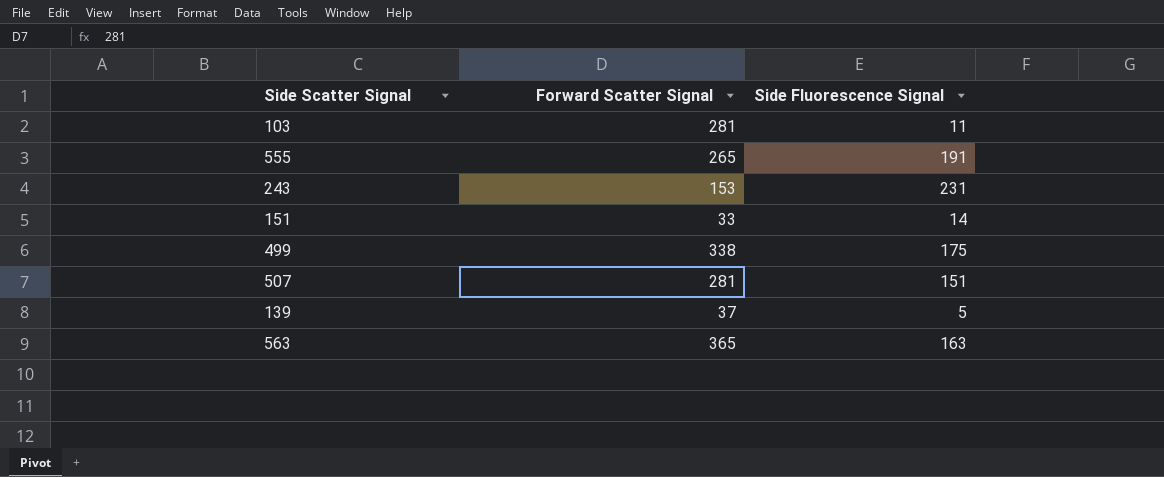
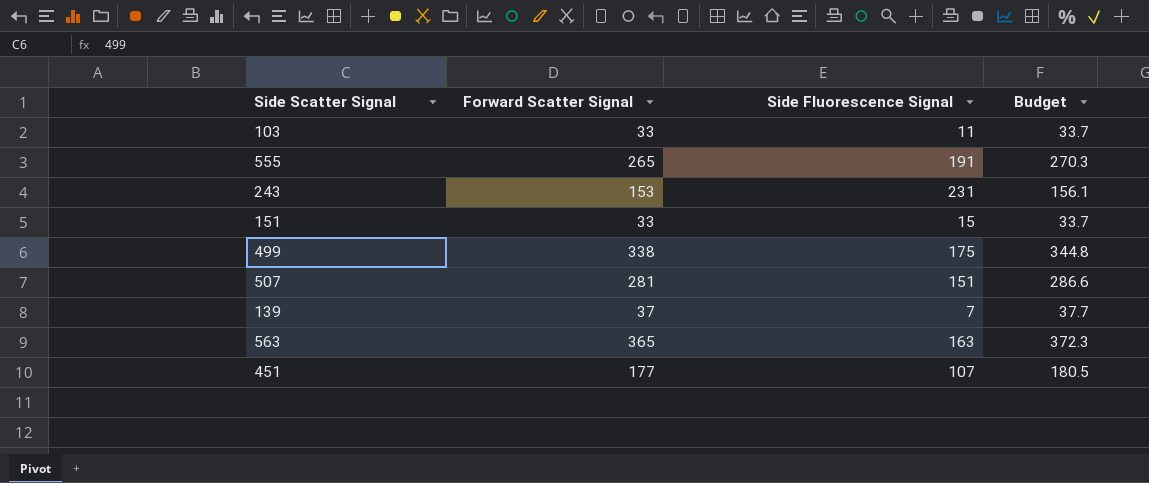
column Budget | formula: none -> [Forward Scatter Signal] * 1.02
103 | Forward Scatter Signal: 281 -> 33
151 | Side Fluorescence Signal: 14 -> 15
139 | Side Fluorescence Signal: 5 -> 7
row 451: none -> 177 | 107 | 180.5

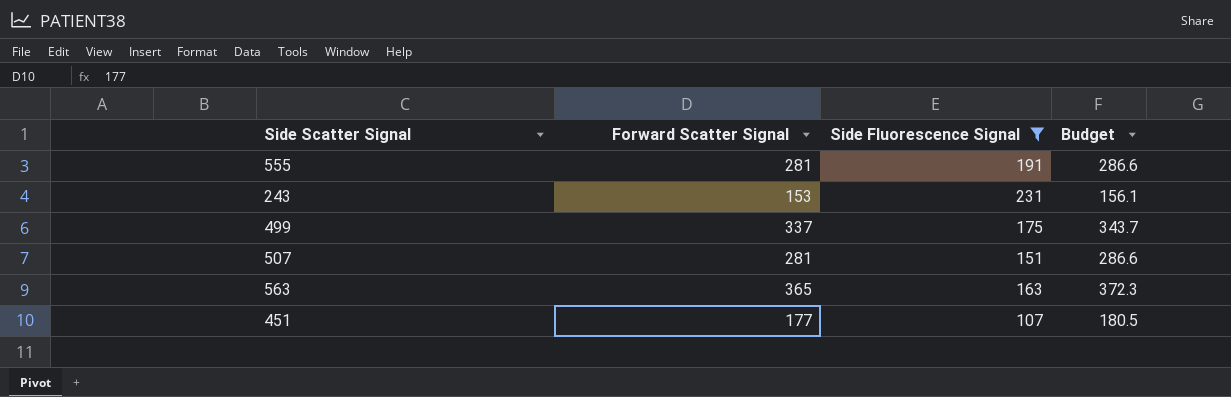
filter: none -> Side Fluorescence Signal >= 107
555 | Forward Scatter Signal: 265 -> 281
555 | Budget: 270.3 -> 286.6
499 | Forward Scatter Signal: 338 -> 337
499 | Budget: 344.8 -> 343.7

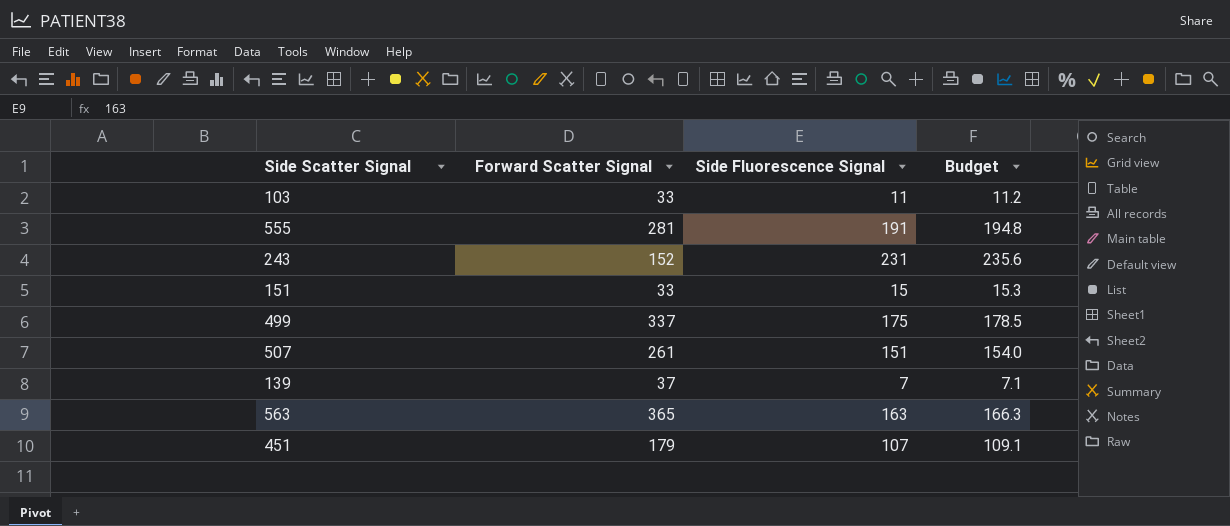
filter: Side Fluorescence Signal >= 107 -> none
column Budget | formula: [Forward Scatter Signal] * 1.02 -> [Side Fluorescence Signal] * 1.02
243 | Forward Scatter Signal: 153 -> 152
507 | Forward Scatter Signal: 281 -> 261
451 | Forward Scatter Signal: 177 -> 179

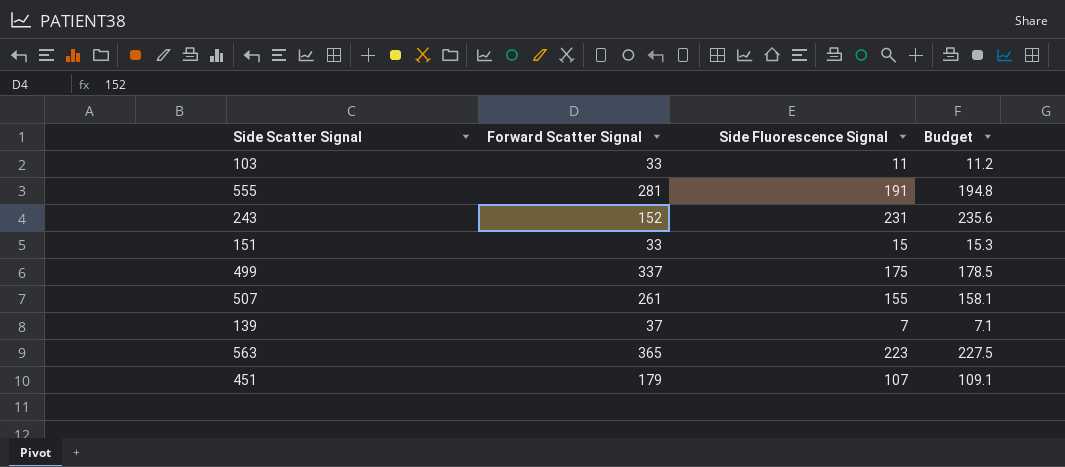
507 | Side Fluorescence Signal: 151 -> 155
507 | Budget: 154.0 -> 158.1
563 | Side Fluorescence Signal: 163 -> 223
563 | Budget: 166.3 -> 227.5

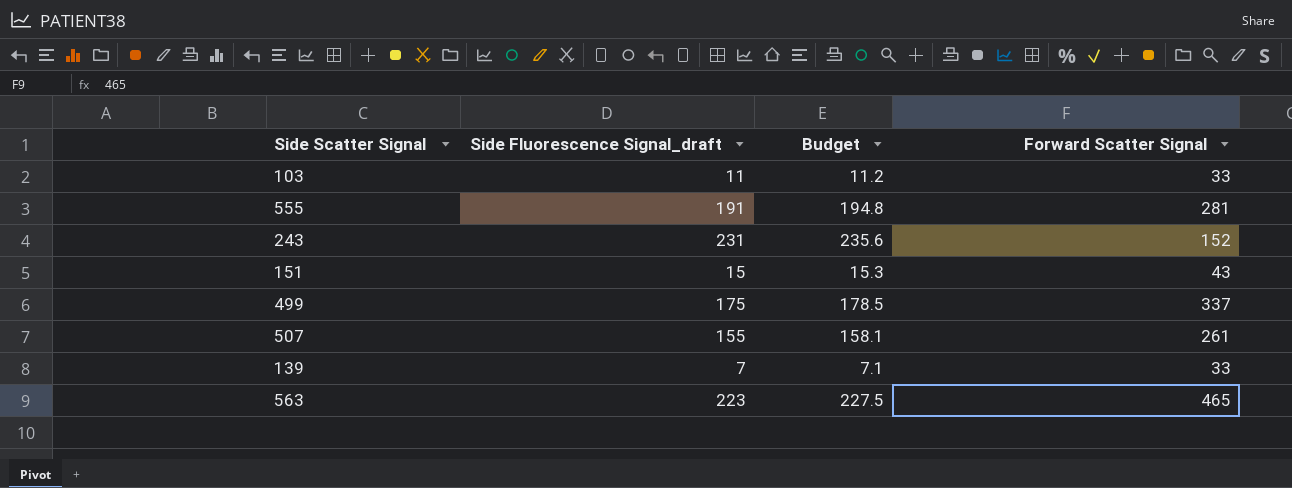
column name: Side Fluorescence Signal -> Side Fluorescence Signal_draft
column Forward Scatter Signal | position: 2 -> 4
row 451: 179 | 107 | 109.1 -> none
151 | Forward Scatter Signal: 33 -> 43
139 | Forward Scatter Signal: 37 -> 33
563 | Forward Scatter Signal: 365 -> 465

